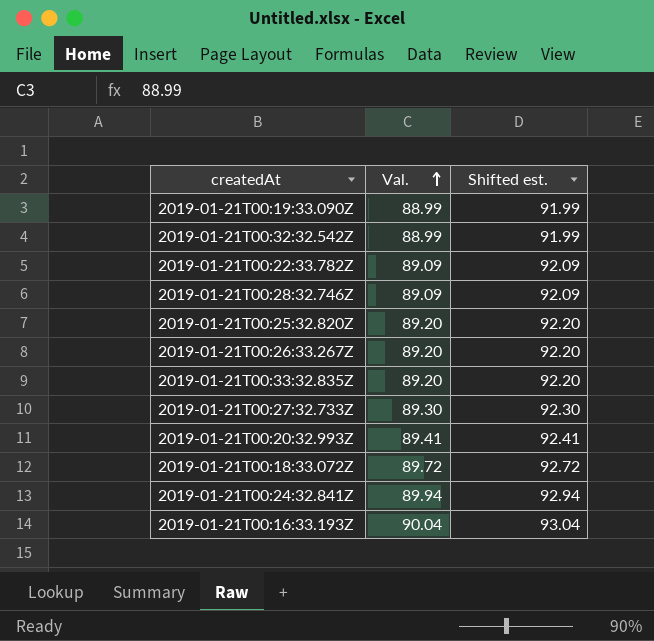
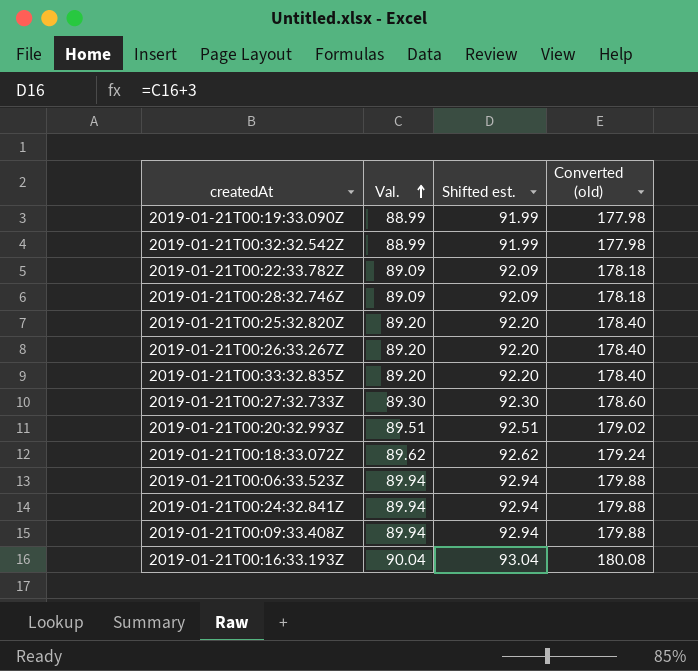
column Converted (old) | formula: none -> [Val.] * 2
2019-01-21T00:20:32.993Z | Val.: 89.41 -> 89.51
2019-01-21T00:20:32.993Z | Shifted est.: 92.41 -> 92.51
2019-01-21T00:18:33.072Z | Val.: 89.72 -> 89.62
2019-01-21T00:18:33.072Z | Shifted est.: 92.72 -> 92.62
row 2019-01-21T00:06:33.523Z: none -> 89.94 | 92.94 | 179.88
row 2019-01-21T00:09:33.408Z: none -> 89.94 | 92.94 | 179.88

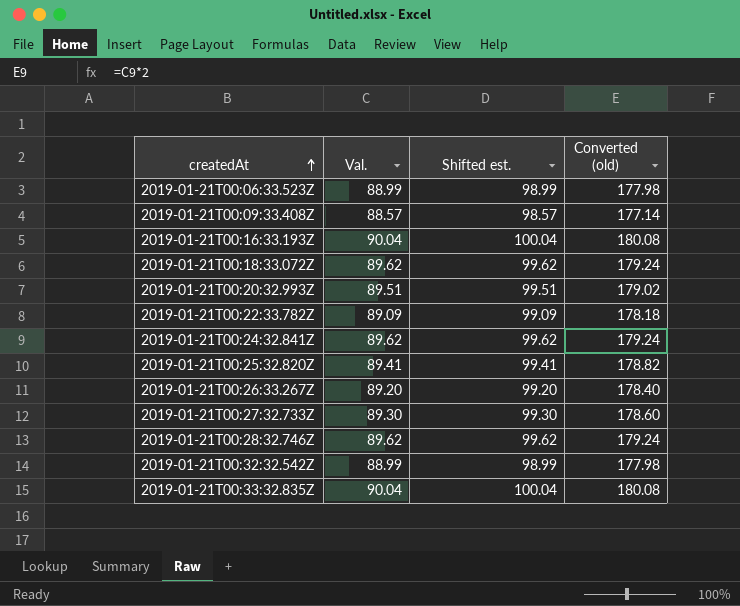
row order: Val. ascending -> createdAt ascending
column Shifted est. | formula: [Val.] + 3 -> [Val.] + 10
row 2019-01-21T00:19:33.090Z: 88.99 | 91.99 | 177.98 -> none
2019-01-21T00:06:33.523Z | Val.: 89.94 -> 88.99
2019-01-21T00:06:33.523Z | Converted (old): 179.88 -> 177.98
2019-01-21T00:09:33.408Z | Val.: 89.94 -> 88.57
2019-01-21T00:09:33.408Z | Converted (old): 179.88 -> 177.14
2019-01-21T00:24:32.841Z | Val.: 89.94 -> 89.62
2019-01-21T00:24:32.841Z | Converted (old): 179.88 -> 179.24
2019-01-21T00:25:32.820Z | Val.: 89.20 -> 89.41
2019-01-21T00:25:32.820Z | Converted (old): 178.40 -> 178.82
2019-01-21T00:28:32.746Z | Val.: 89.09 -> 89.62
2019-01-21T00:28:32.746Z | Converted (old): 178.18 -> 179.24
2019-01-21T00:33:32.835Z | Val.: 89.20 -> 90.04
2019-01-21T00:33:32.835Z | Converted (old): 178.40 -> 180.08

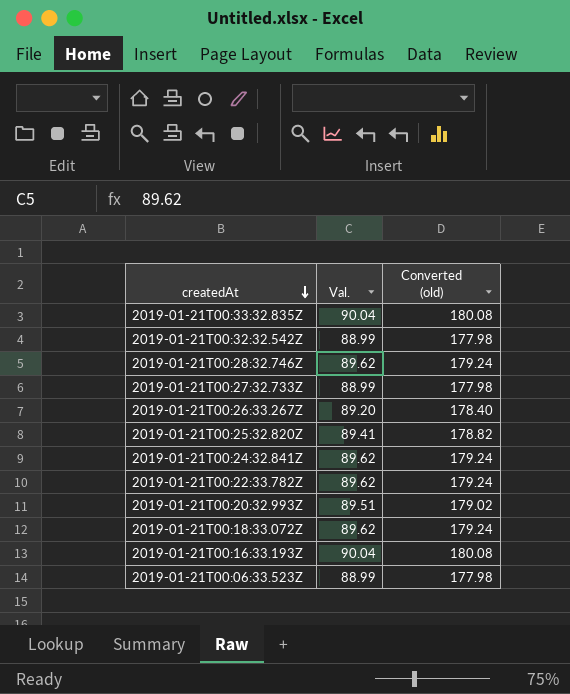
row order: createdAt ascending -> createdAt descending
column Shifted est. | formula: [Val.] + 10 -> none
row 2019-01-21T00:09:33.408Z: 88.57 | 98.57 | 177.14 -> none
2019-01-21T00:27:32.733Z | Val.: 89.30 -> 88.99
2019-01-21T00:27:32.733Z | Converted (old): 178.60 -> 177.98
2019-01-21T00:22:33.782Z | Val.: 89.09 -> 89.62
2019-01-21T00:22:33.782Z | Converted (old): 178.18 -> 179.24

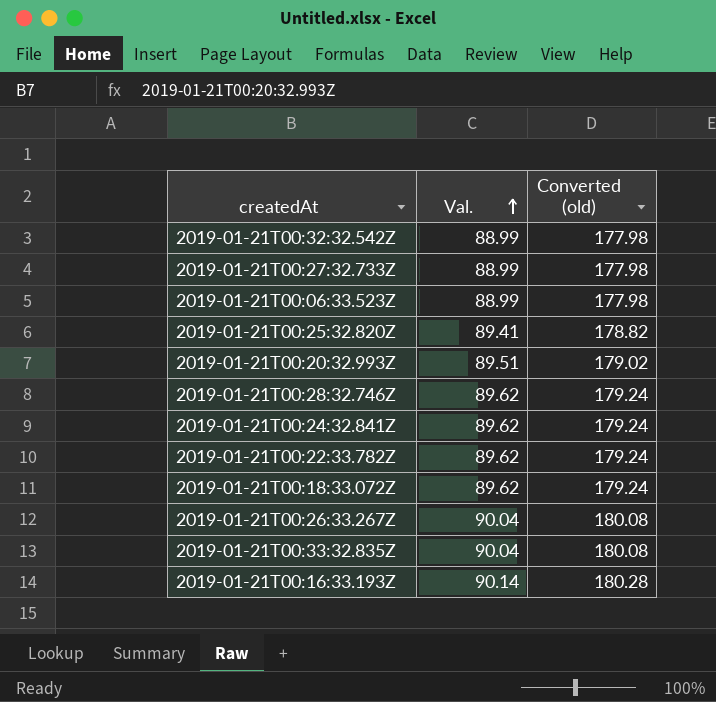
row order: createdAt descending -> Val. ascending
2019-01-21T00:26:33.267Z | Val.: 89.20 -> 90.04
2019-01-21T00:26:33.267Z | Converted (old): 178.40 -> 180.08
2019-01-21T00:16:33.193Z | Val.: 90.04 -> 90.14
2019-01-21T00:16:33.193Z | Converted (old): 180.08 -> 180.28

